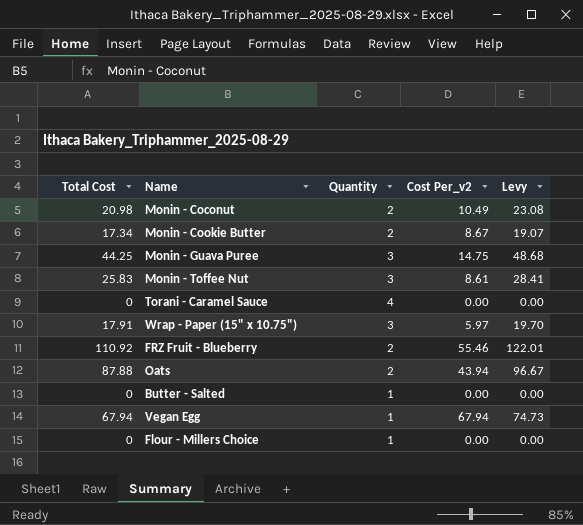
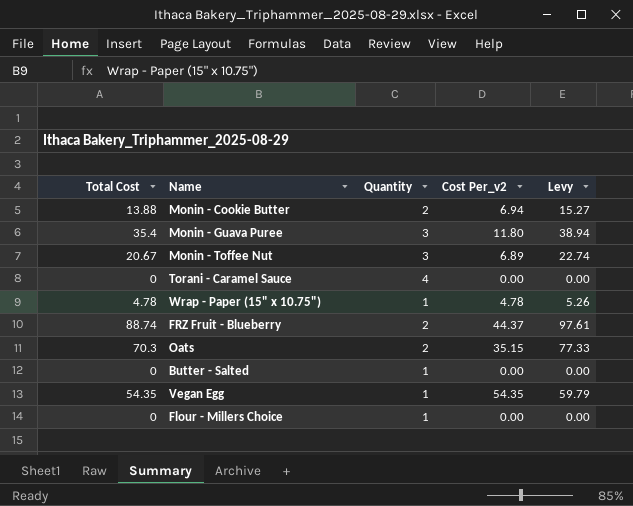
row Monin - Coconut: 20.98 | 2 | 10.49 | 23.08 -> none
Monin - Cookie Butter | Total Cost: 17.34 -> 13.88
Monin - Cookie Butter | Cost Per_v2: 8.67 -> 6.94
Monin - Cookie Butter | Levy: 19.07 -> 15.27
Monin - Guava Puree | Total Cost: 44.25 -> 35.4
Monin - Guava Puree | Cost Per_v2: 14.75 -> 11.80
Monin - Guava Puree | Levy: 48.68 -> 38.94
Monin - Toffee Nut | Total Cost: 25.83 -> 20.67
Monin - Toffee Nut | Cost Per_v2: 8.61 -> 6.89
Monin - Toffee Nut | Levy: 28.41 -> 22.74
Wrap - Paper (15" x 10.75") | Total Cost: 17.91 -> 4.78
Wrap - Paper (15" x 10.75") | Quantity: 3 -> 1
Wrap - Paper (15" x 10.75") | Cost Per_v2: 5.97 -> 4.78
Wrap - Paper (15" x 10.75") | Levy: 19.70 -> 5.26
FRZ Fruit - Blueberry | Total Cost: 110.92 -> 88.74
FRZ Fruit - Blueberry | Cost Per_v2: 55.46 -> 44.37
FRZ Fruit - Blueberry | Levy: 122.01 -> 97.61
Oats | Total Cost: 87.88 -> 70.3
Oats | Cost Per_v2: 43.94 -> 35.15
Oats | Levy: 96.67 -> 77.33
Vegan Egg | Total Cost: 67.94 -> 54.35
Vegan Egg | Cost Per_v2: 67.94 -> 54.35
Vegan Egg | Levy: 74.73 -> 59.79

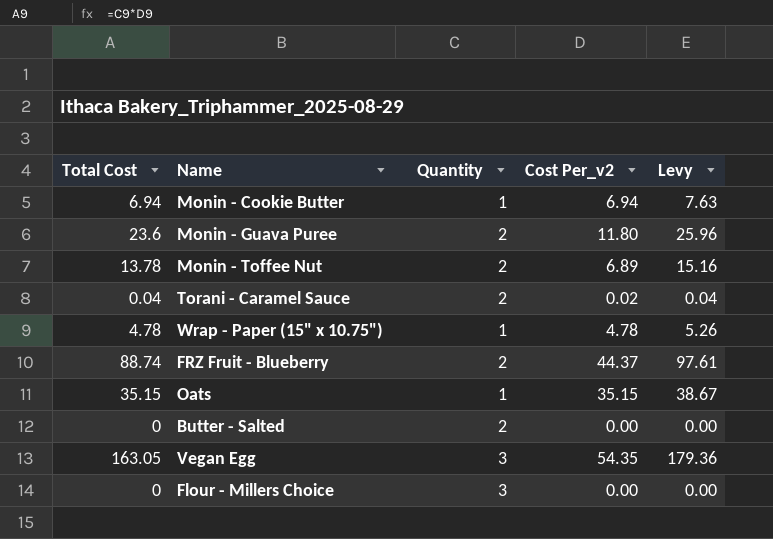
Monin - Cookie Butter | Total Cost: 13.88 -> 6.94
Monin - Cookie Butter | Quantity: 2 -> 1
Monin - Cookie Butter | Levy: 15.27 -> 7.63
Monin - Guava Puree | Total Cost: 35.4 -> 23.6
Monin - Guava Puree | Quantity: 3 -> 2
Monin - Guava Puree | Levy: 38.94 -> 25.96
Monin - Toffee Nut | Total Cost: 20.67 -> 13.78
Monin - Toffee Nut | Quantity: 3 -> 2
Monin - Toffee Nut | Levy: 22.74 -> 15.16
Torani - Caramel Sauce | Total Cost: 0 -> 0.04
Torani - Caramel Sauce | Quantity: 4 -> 2
Torani - Caramel Sauce | Cost Per_v2: 0.00 -> 0.02
Torani - Caramel Sauce | Levy: 0.00 -> 0.04
Oats | Total Cost: 70.3 -> 35.15
Oats | Quantity: 2 -> 1
Oats | Levy: 77.33 -> 38.67
Butter - Salted | Quantity: 1 -> 2
Vegan Egg | Total Cost: 54.35 -> 163.05
Vegan Egg | Quantity: 1 -> 3
Vegan Egg | Levy: 59.79 -> 179.36
Flour - Millers Choice | Quantity: 1 -> 3

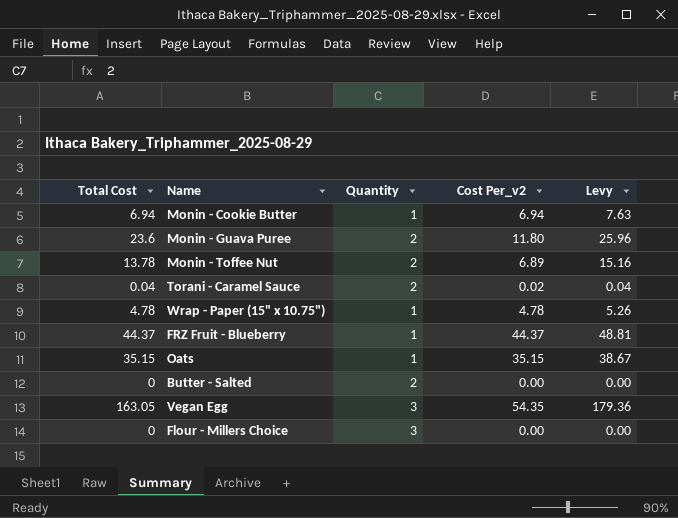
FRZ Fruit - Blueberry | Total Cost: 88.74 -> 44.37
FRZ Fruit - Blueberry | Quantity: 2 -> 1
FRZ Fruit - Blueberry | Levy: 97.61 -> 48.81

